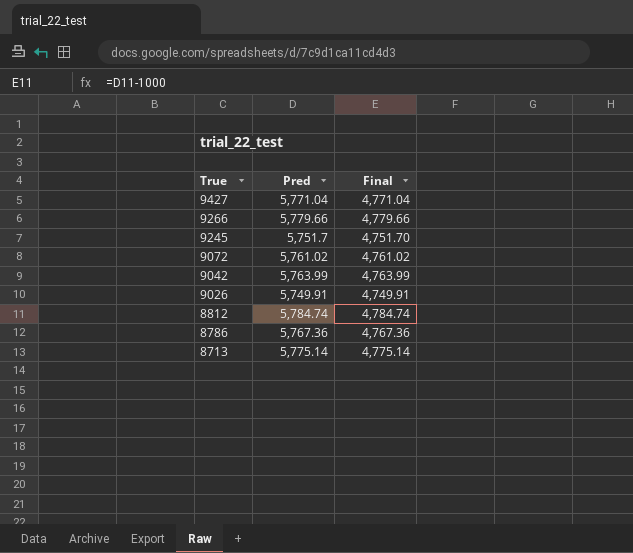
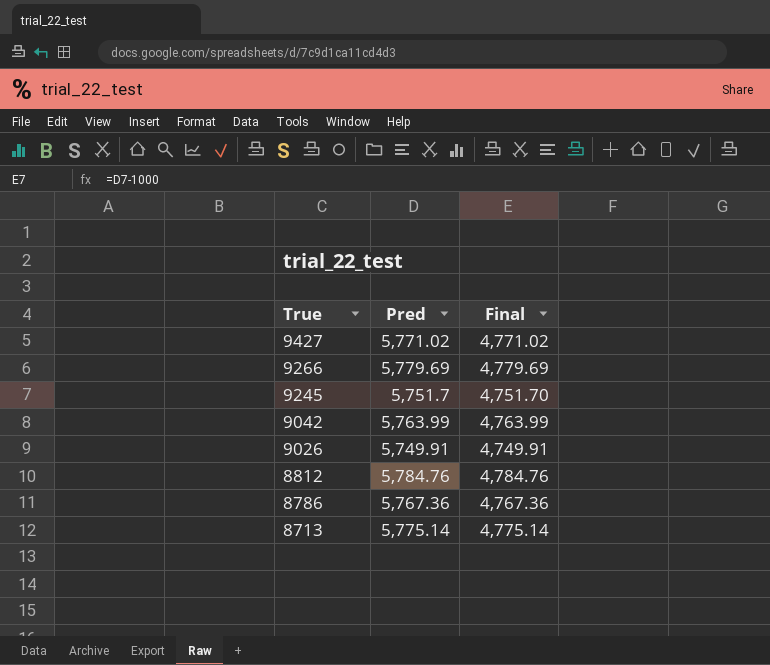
row 9072: 5,761.02 | 4,761.02 -> none
9427 | Pred: 5,771.04 -> 5,771.02
9427 | Final: 4,771.04 -> 4,771.02
9266 | Pred: 5,779.66 -> 5,779.69
9266 | Final: 4,779.66 -> 4,779.69
8812 | Pred: 5,784.74 -> 5,784.76
8812 | Final: 4,784.74 -> 4,784.76

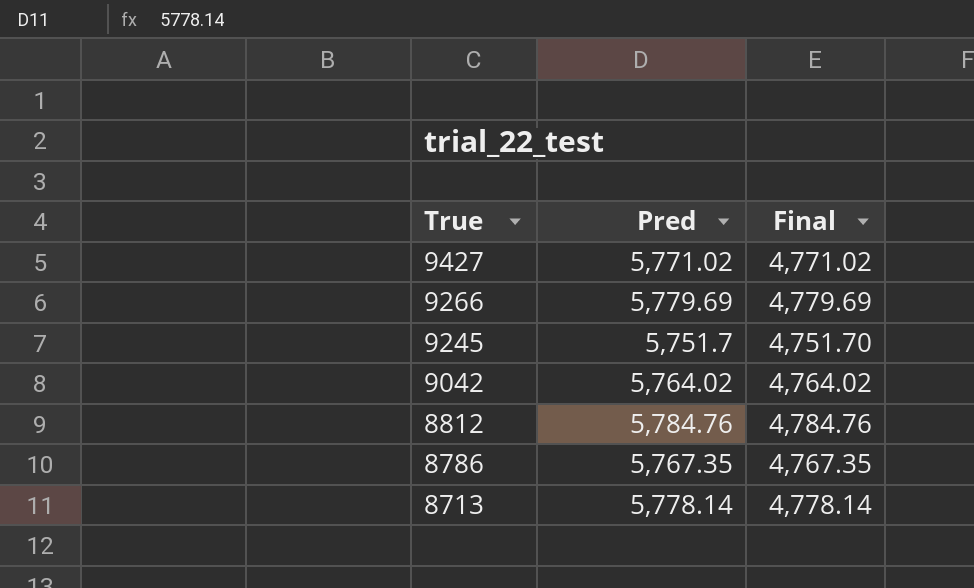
row 9026: 5,749.91 | 4,749.91 -> none
9042 | Pred: 5,763.99 -> 5,764.02
9042 | Final: 4,763.99 -> 4,764.02
8786 | Pred: 5,767.36 -> 5,767.35
8786 | Final: 4,767.36 -> 4,767.35
8713 | Pred: 5,775.14 -> 5,778.14
8713 | Final: 4,775.14 -> 4,778.14

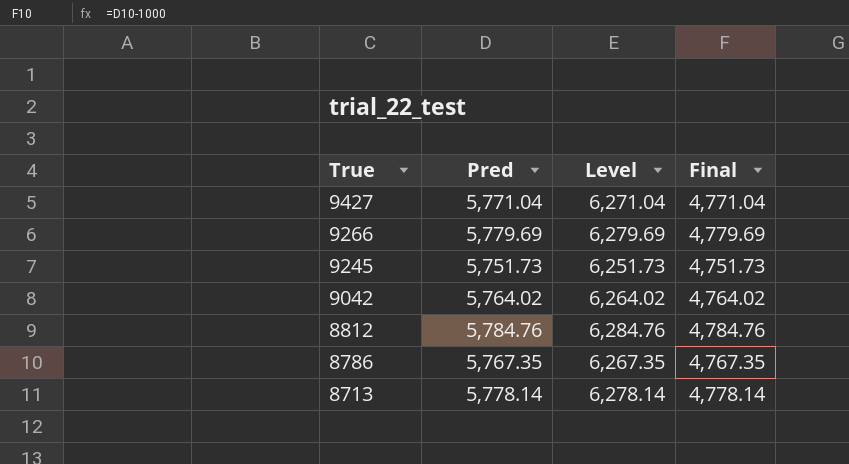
column Level | formula: none -> [Pred] + 500
9427 | Pred: 5,771.02 -> 5,771.04
9427 | Final: 4,771.02 -> 4,771.04
9245 | Pred: 5,751.7 -> 5,751.73
9245 | Final: 4,751.70 -> 4,751.73

